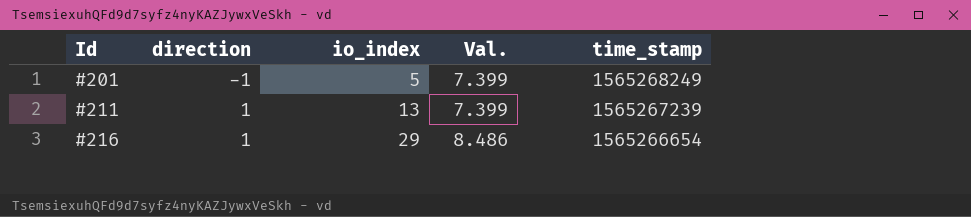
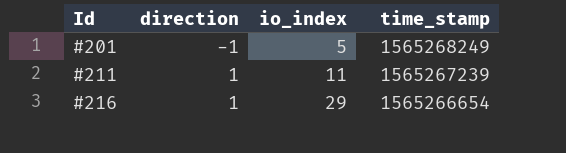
column Val. | position: 4 -> none
#211 | io_index: 13 -> 11

